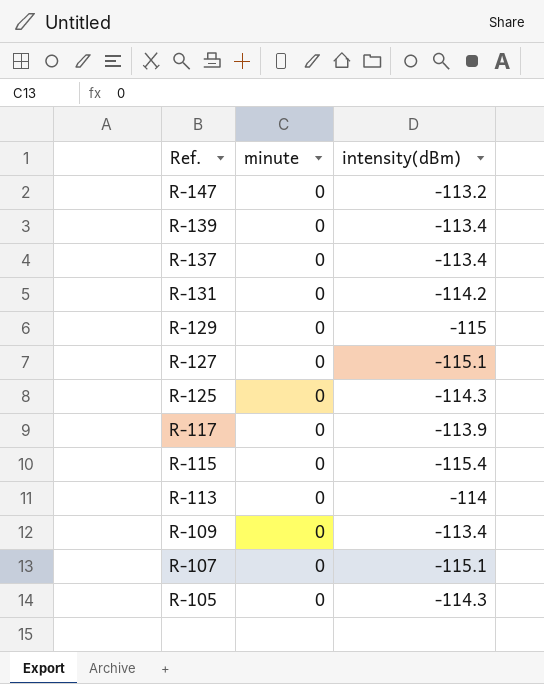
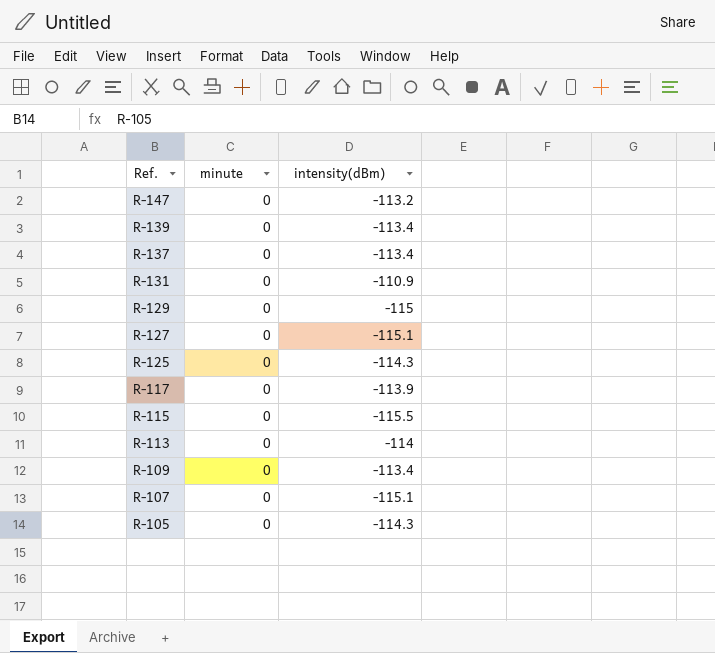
R-131 | intensity(dBm): -114.2 -> -110.9
R-115 | intensity(dBm): -115.4 -> -115.5

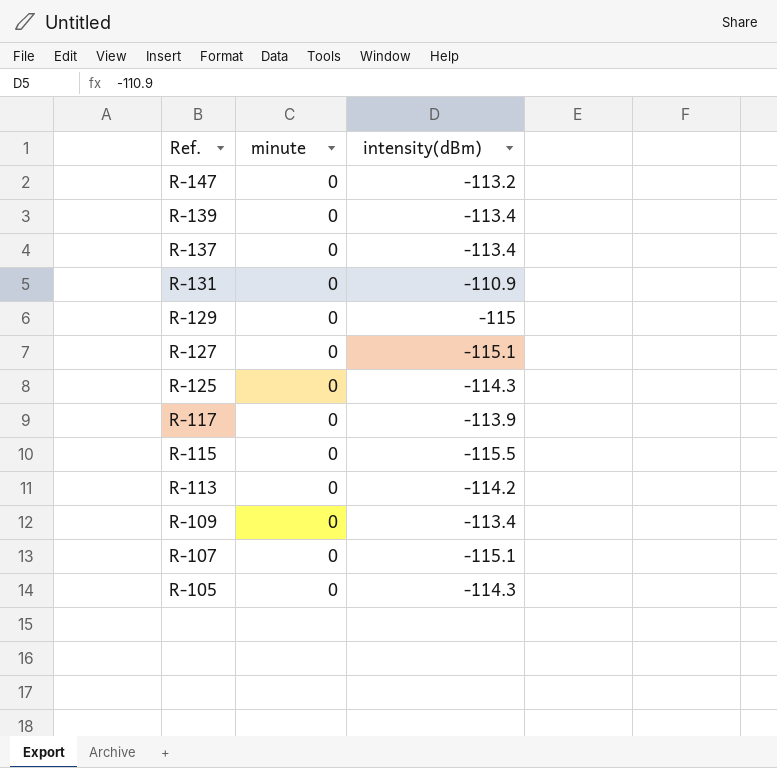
R-113 | intensity(dBm): -114 -> -114.2

